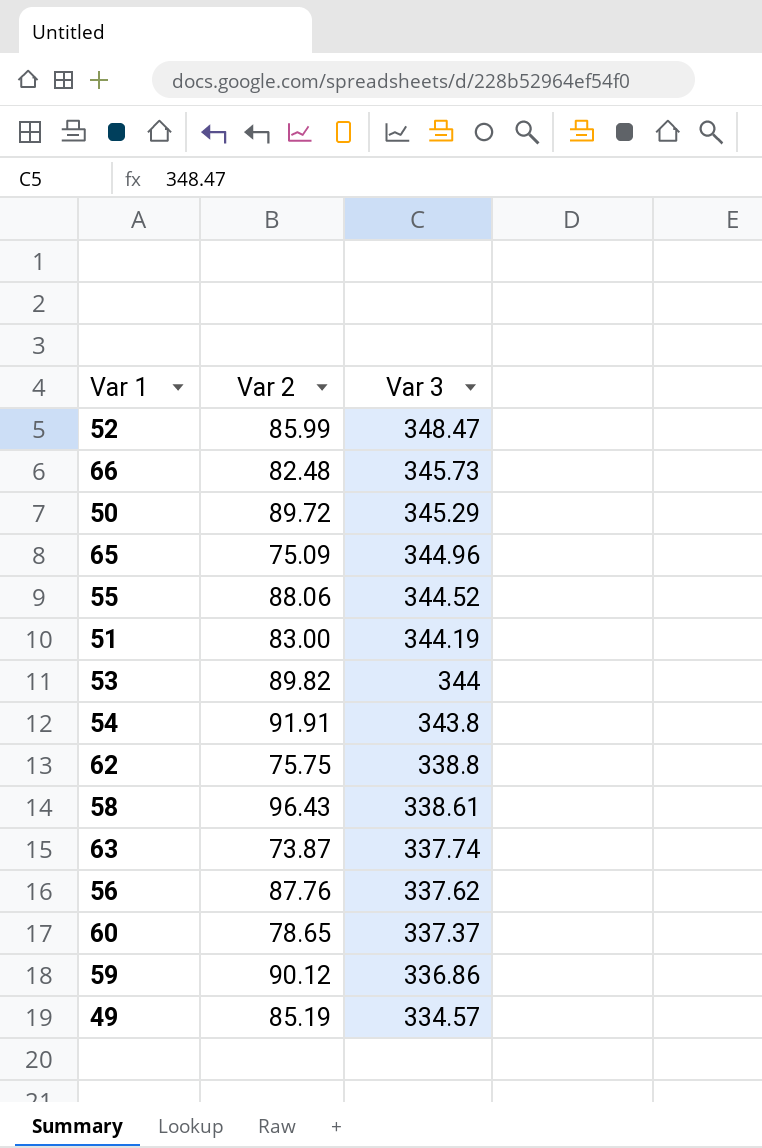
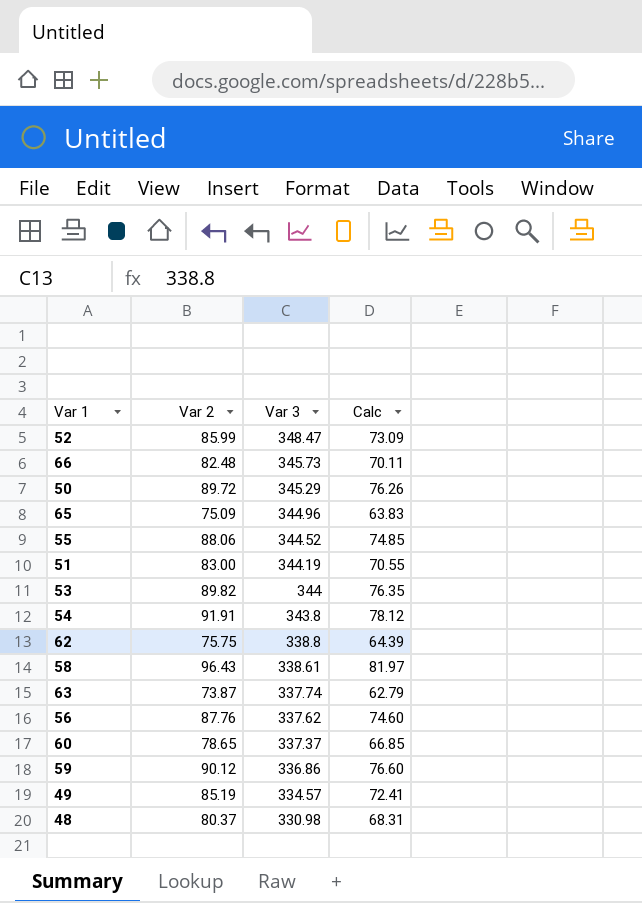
column Calc | formula: none -> [Var 2] * 0.85
row 48: none -> 80.37 | 330.98 | 68.31

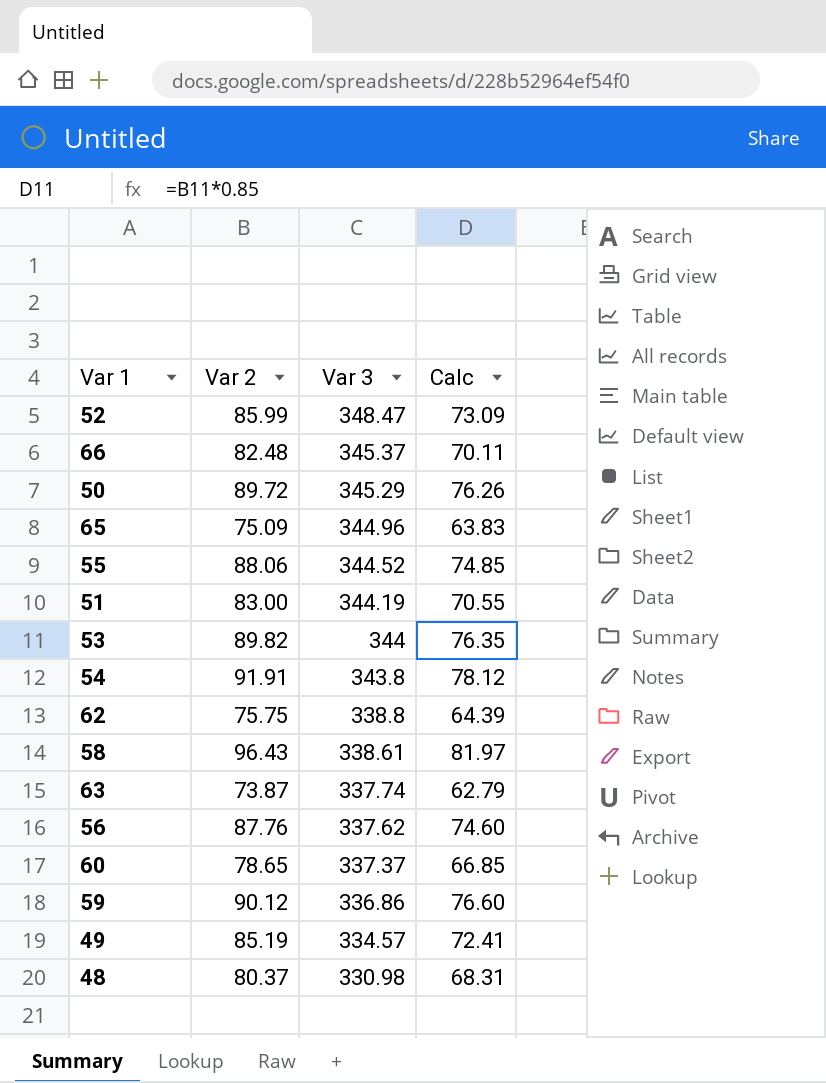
66 | Var 3: 345.73 -> 345.37

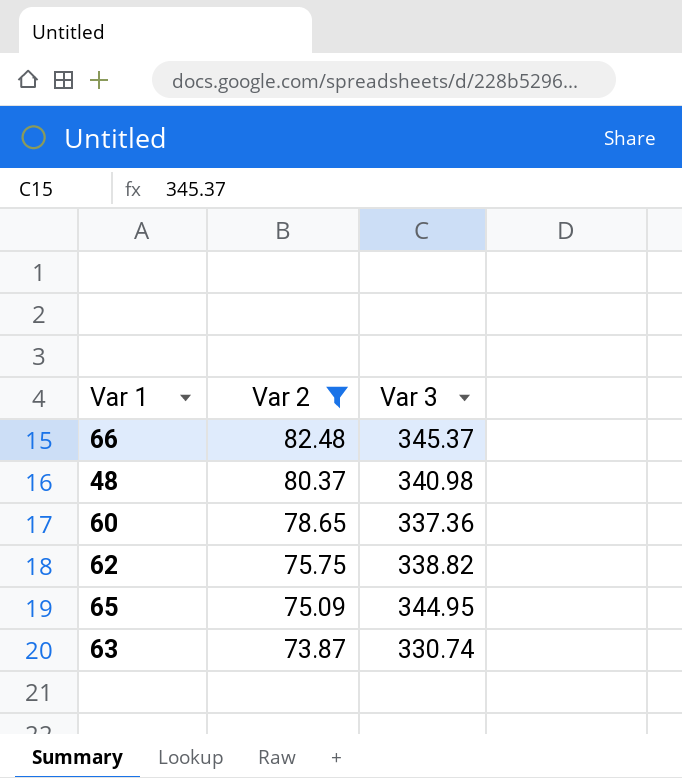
filter: none -> Var 2 <= 82.48
row order: Var 3 descending -> Var 2 descending
column Calc | formula: [Var 2] * 0.85 -> none
48 | Var 3: 330.98 -> 340.98
60 | Var 3: 337.37 -> 337.36
62 | Var 3: 338.8 -> 338.82
65 | Var 3: 344.96 -> 344.95
63 | Var 3: 337.74 -> 330.74

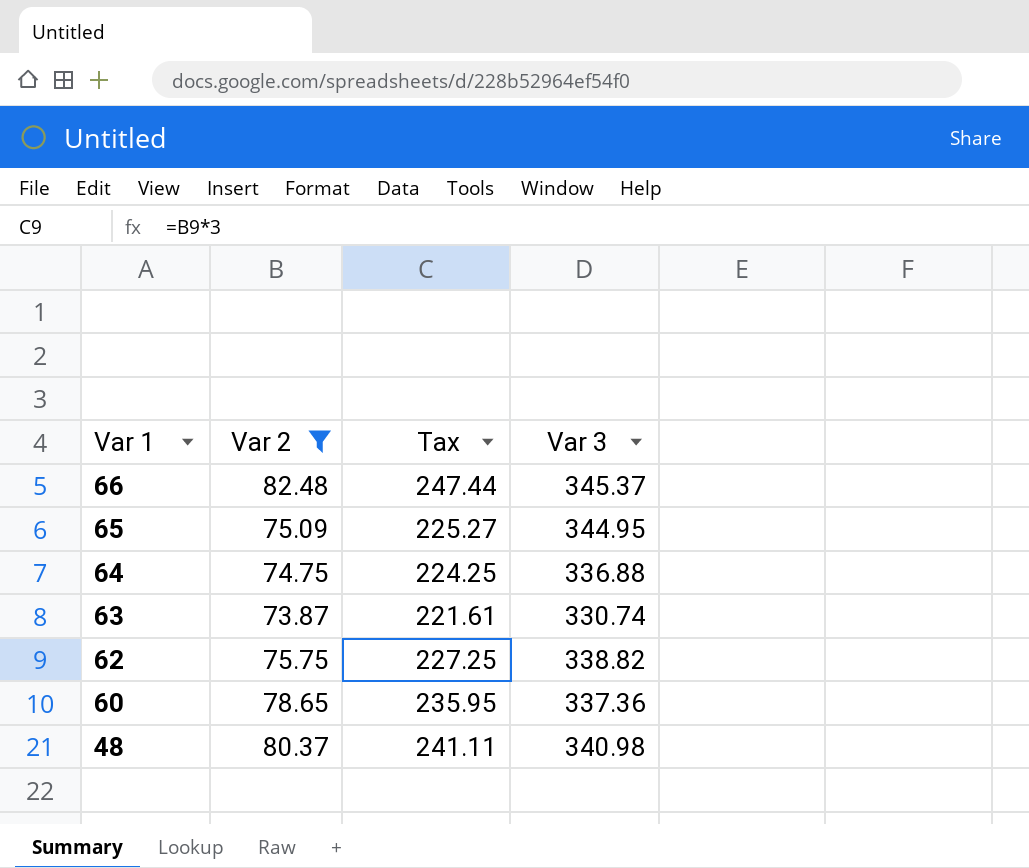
row order: Var 2 descending -> Var 1 descending
column Tax | formula: none -> [Var 2] * 3
row 64: none -> 74.75 | 224.25 | 336.88

